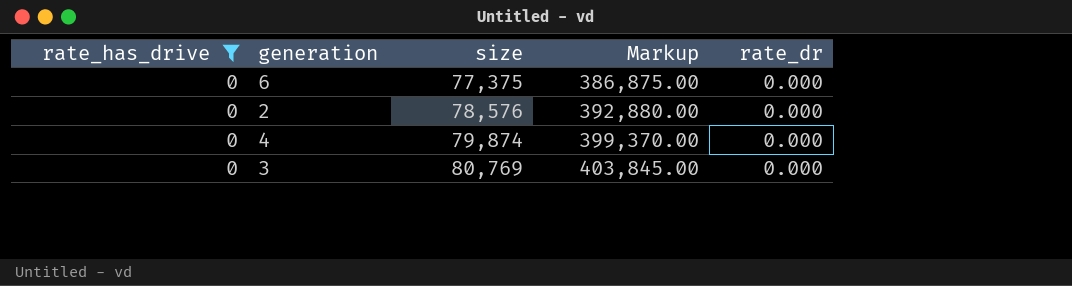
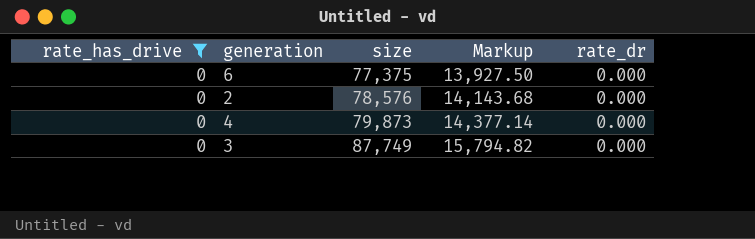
column Markup | formula: [size] * 5 -> [size] * 0.18
4 | size: 79,874 -> 79,873
3 | size: 80,769 -> 87,749

